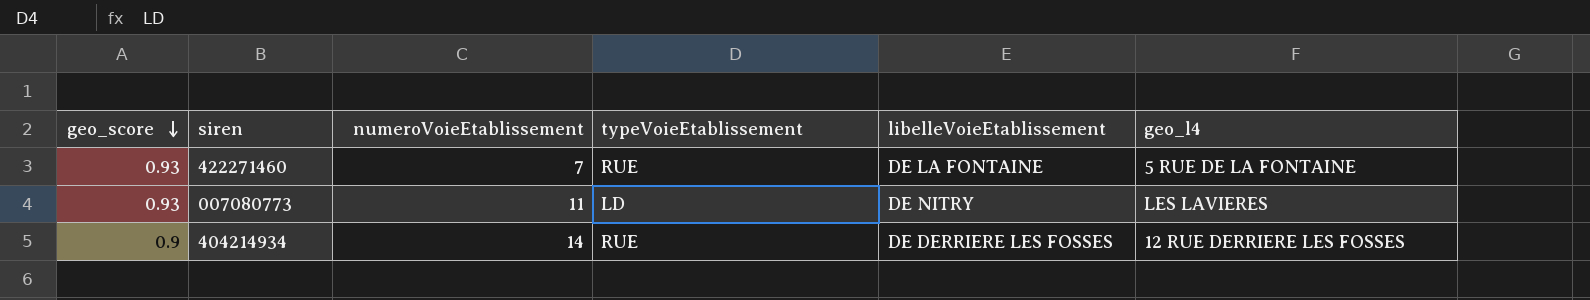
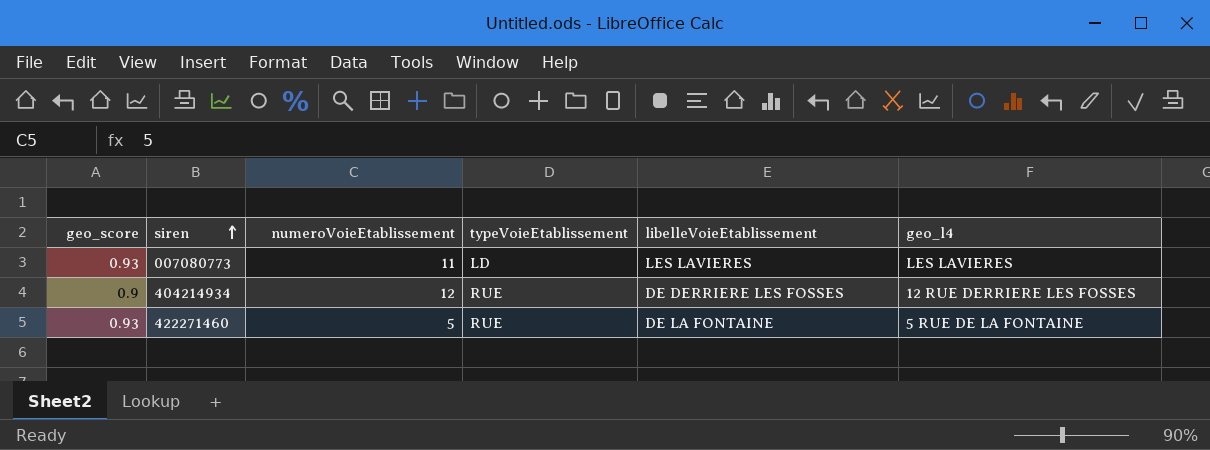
row order: geo_score descending -> siren ascending
007080773 | libelleVoieEtablissement: DE NITRY -> LES LAVIERES
404214934 | numeroVoieEtablissement: 14 -> 12
422271460 | numeroVoieEtablissement: 7 -> 5

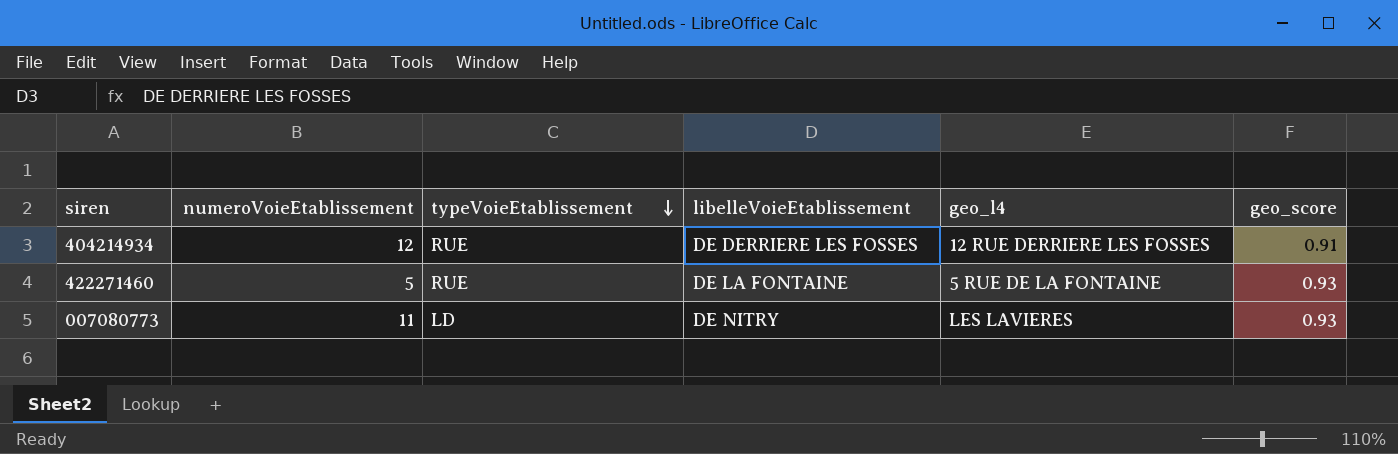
row order: siren ascending -> typeVoieEtablissement descending
column geo_score | position: 1 -> 6
404214934 | geo_score: 0.9 -> 0.91
007080773 | libelleVoieEtablissement: LES LAVIERES -> DE NITRY

